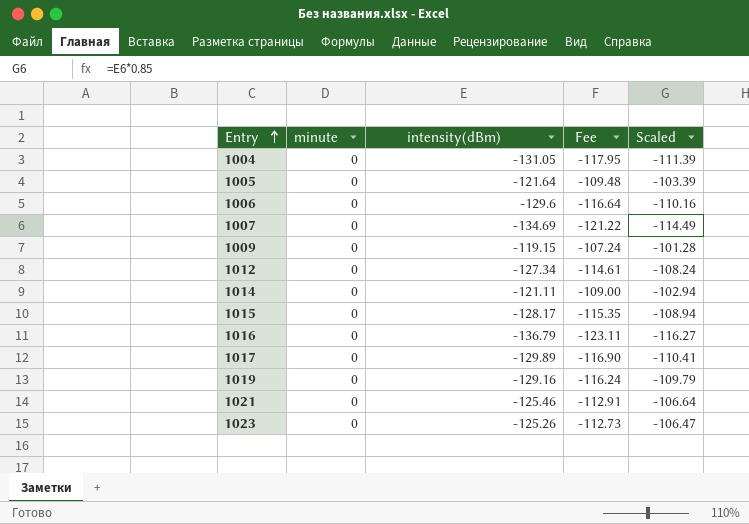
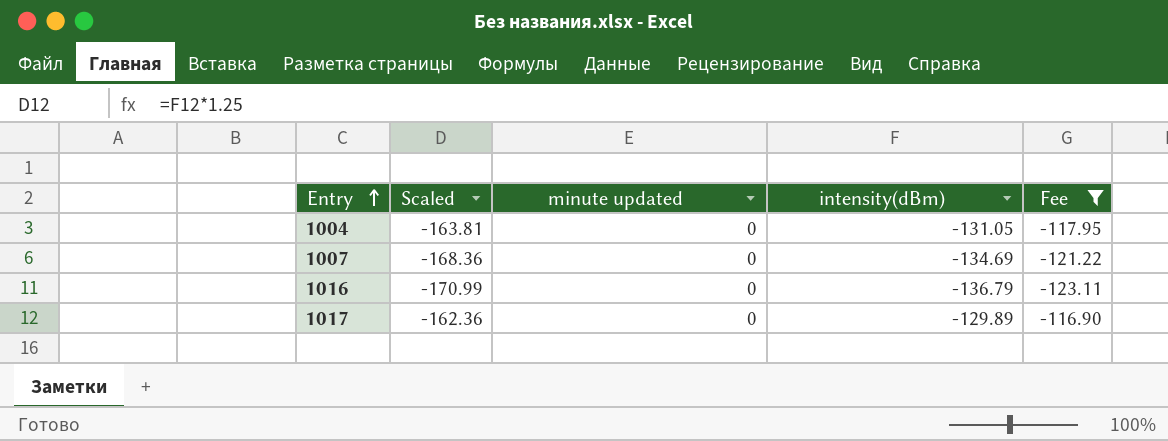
filter: none -> Fee <= -116.90
column Scaled | formula: [intensity(dBm)] * 0.85 -> [intensity(dBm)] * 1.25
column Scaled | position: 5 -> 2
column name: minute -> minute updated

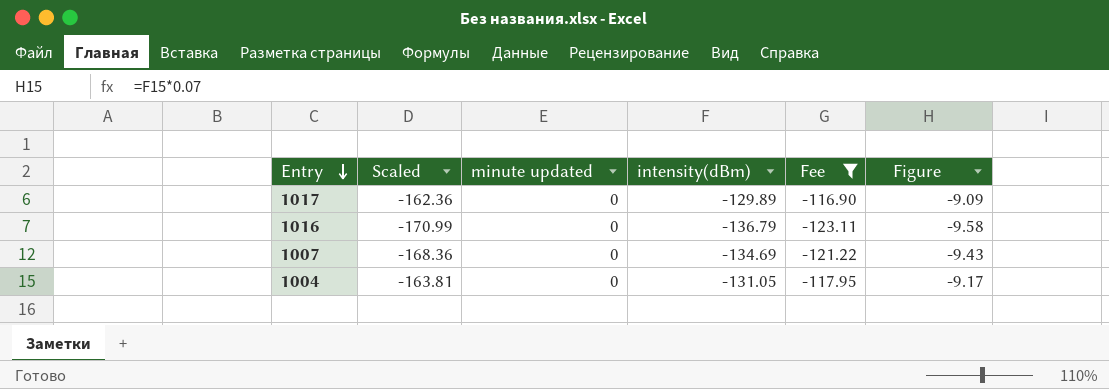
row order: Entry ascending -> Entry descending
column Figure | formula: none -> [intensity(dBm)] * 0.07

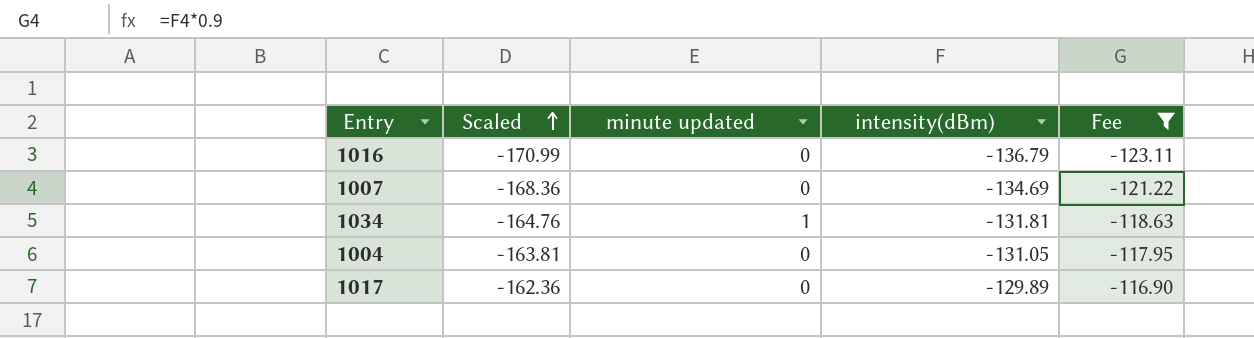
row order: Entry descending -> Scaled ascending
column Figure | formula: [intensity(dBm)] * 0.07 -> none
row 1034: none -> -164.76 | 1 | -131.81 | -118.63

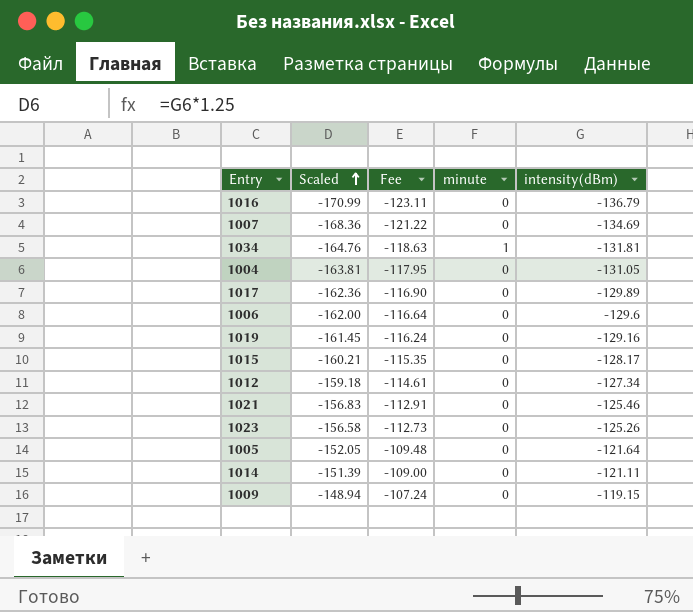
filter: Fee <= -116.90 -> none
column Fee | position: 5 -> 3
column name: minute updated -> minute

